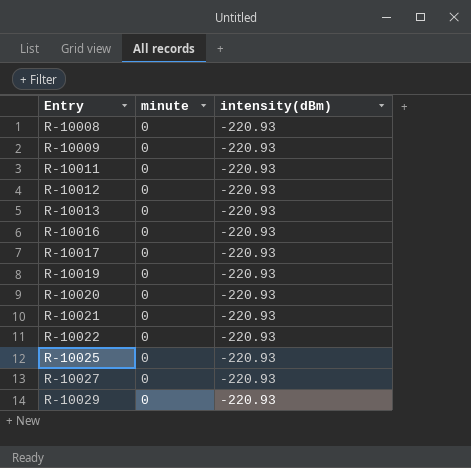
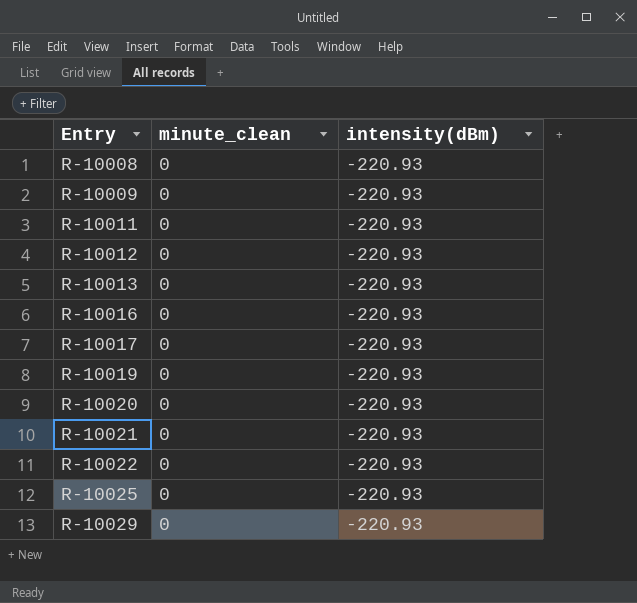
column name: minute -> minute_clean
row R-10027: 0 | -220.93 -> none

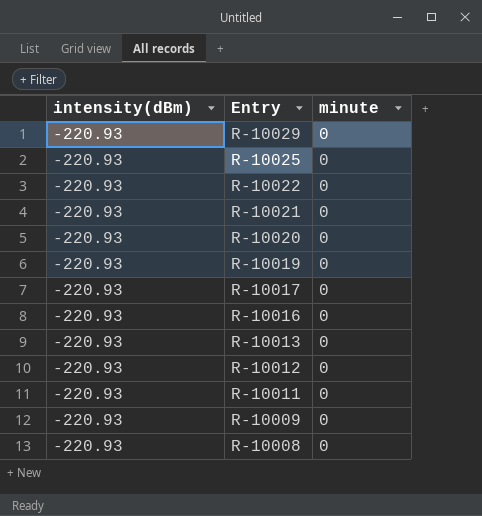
row order: Entry ascending -> Entry descending
column intensity(dBm) | position: 3 -> 1
column name: minute_clean -> minute

